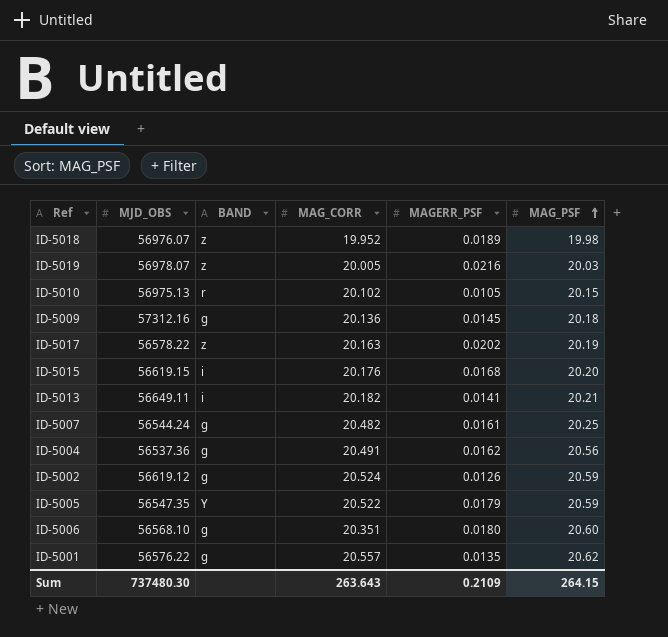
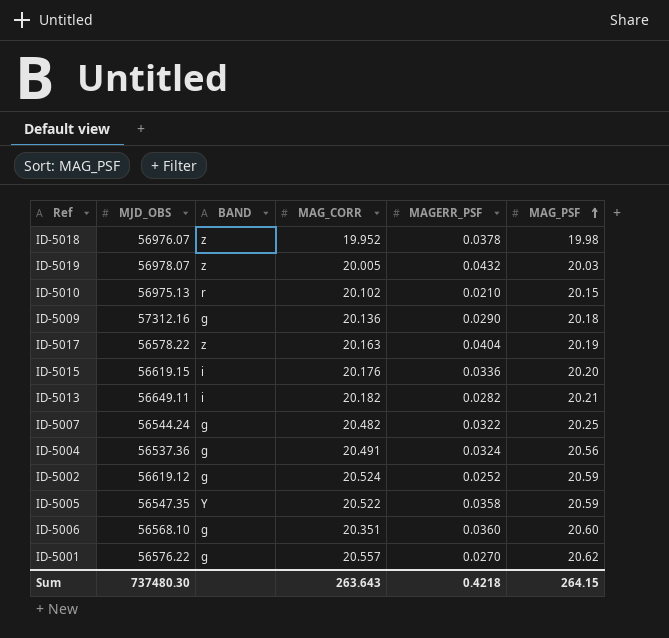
ID-5018 | MAGERR_PSF: 0.0189 -> 0.0378
ID-5019 | MAGERR_PSF: 0.0216 -> 0.0432
ID-5010 | MAGERR_PSF: 0.0105 -> 0.0210
ID-5009 | MAGERR_PSF: 0.0145 -> 0.0290
ID-5017 | MAGERR_PSF: 0.0202 -> 0.0404
ID-5015 | MAGERR_PSF: 0.0168 -> 0.0336
ID-5013 | MAGERR_PSF: 0.0141 -> 0.0282
ID-5007 | MAGERR_PSF: 0.0161 -> 0.0322
ID-5004 | MAGERR_PSF: 0.0162 -> 0.0324
ID-5002 | MAGERR_PSF: 0.0126 -> 0.0252
ID-5005 | MAGERR_PSF: 0.0179 -> 0.0358
ID-5006 | MAGERR_PSF: 0.0180 -> 0.0360
ID-5001 | MAGERR_PSF: 0.0135 -> 0.0270
Sum | MAGERR_PSF: 0.2109 -> 0.4218

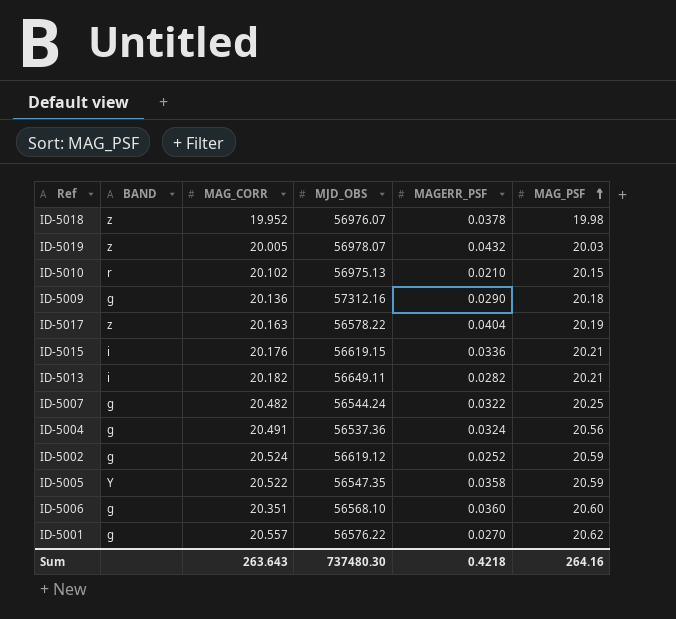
column MJD_OBS | position: 2 -> 4
ID-5015 | MAG_PSF: 20.20 -> 20.21
Sum | MAG_PSF: 264.15 -> 264.16

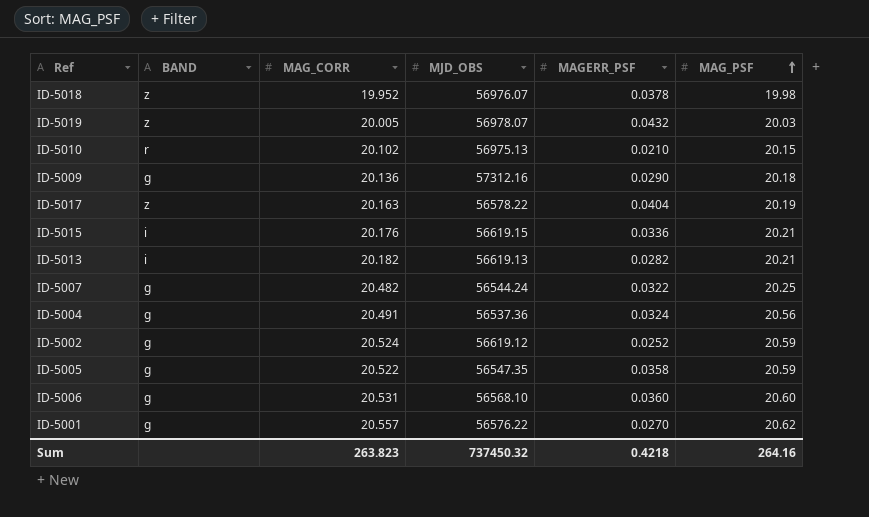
ID-5013 | MJD_OBS: 56649.11 -> 56619.13
ID-5005 | BAND: Y -> g
ID-5006 | MAG_CORR: 20.351 -> 20.531
Sum | MAG_CORR: 263.643 -> 263.823
Sum | MJD_OBS: 737480.30 -> 737450.32

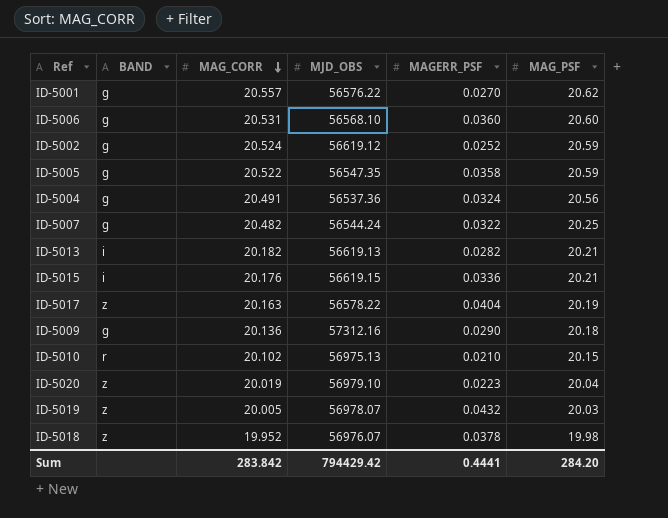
row order: MAG_PSF ascending -> MAG_CORR descending
row ID-5020: none -> z | 20.019 | 56979.10 | 0.0223 | 20.04
Sum | MAG_CORR: 263.823 -> 283.842
Sum | MJD_OBS: 737450.32 -> 794429.42
Sum | MAGERR_PSF: 0.4218 -> 0.4441
Sum | MAG_PSF: 264.16 -> 284.20

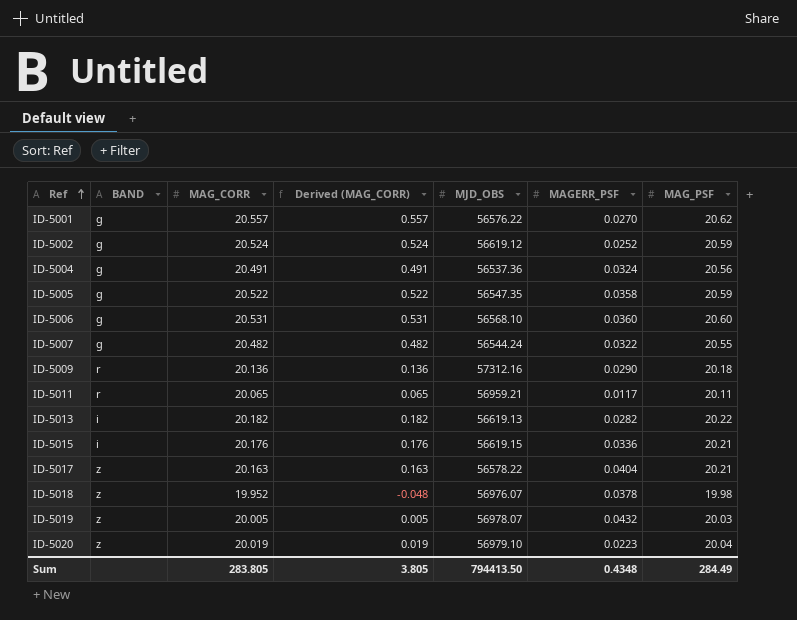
row order: MAG_CORR descending -> Ref ascending
column Derived (MAG_CORR) | formula: none -> [MAG_CORR] - 20
row ID-5010: r | 20.102 | 56975.13 | 0.0210 | 20.15 -> none
ID-5007 | MAG_PSF: 20.25 -> 20.55
ID-5009 | BAND: g -> r
row ID-5011: none -> r | 20.065 | 0.065 | 56959.21 | 0.0117 | 20.11
ID-5013 | MAG_PSF: 20.21 -> 20.22
ID-5017 | MAG_PSF: 20.19 -> 20.21
Sum | MAG_CORR: 283.842 -> 283.805
Sum | MJD_OBS: 794429.42 -> 794413.50
Sum | MAGERR_PSF: 0.4441 -> 0.4348
Sum | MAG_PSF: 284.20 -> 284.49

